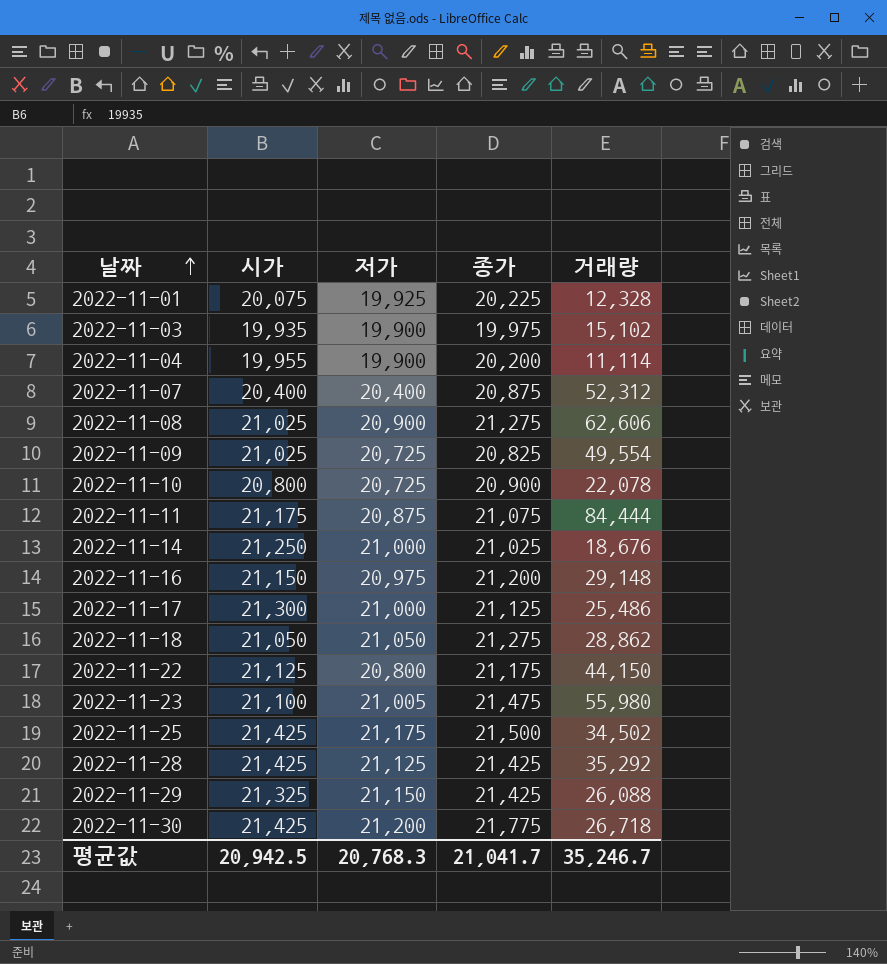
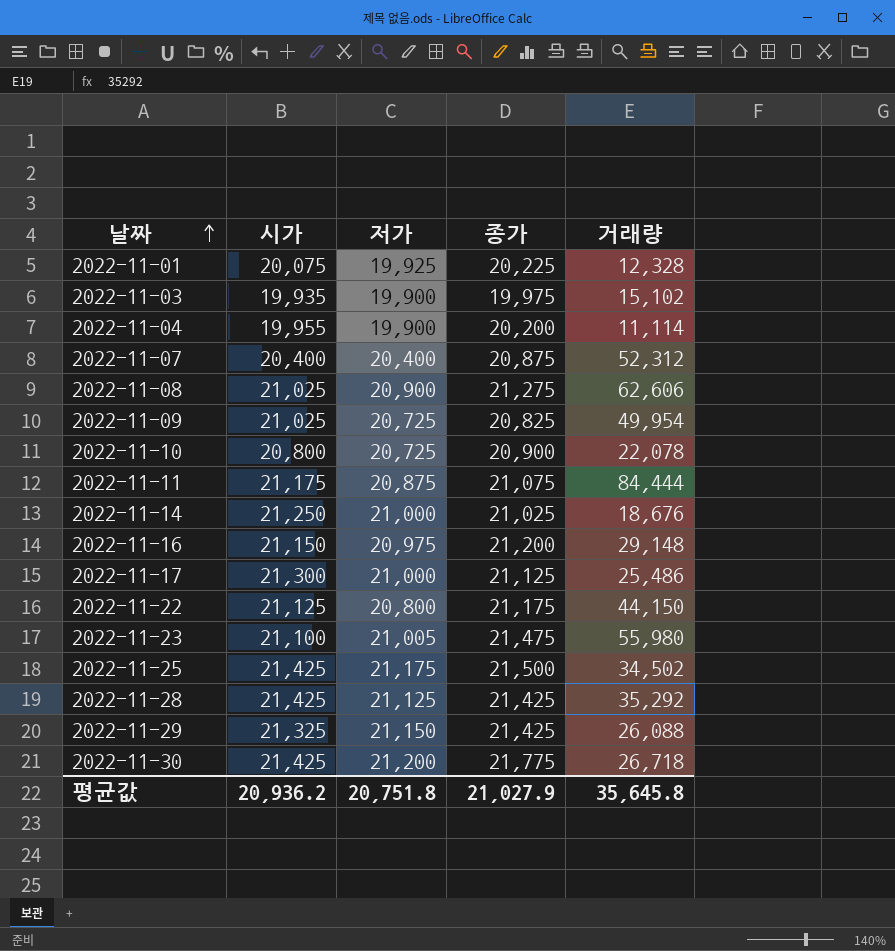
row 2022-11-18: 21,050 | 21,050 | 21,275 | 28,862 -> none
2022-11-09 | 거래량: 49,554 -> 49,954
평균값 | 시가: 20,942.5 -> 20,936.2
평균값 | 저가: 20,768.3 -> 20,751.8
평균값 | 종가: 21,041.7 -> 21,027.9
평균값 | 거래량: 35,246.7 -> 35,645.8

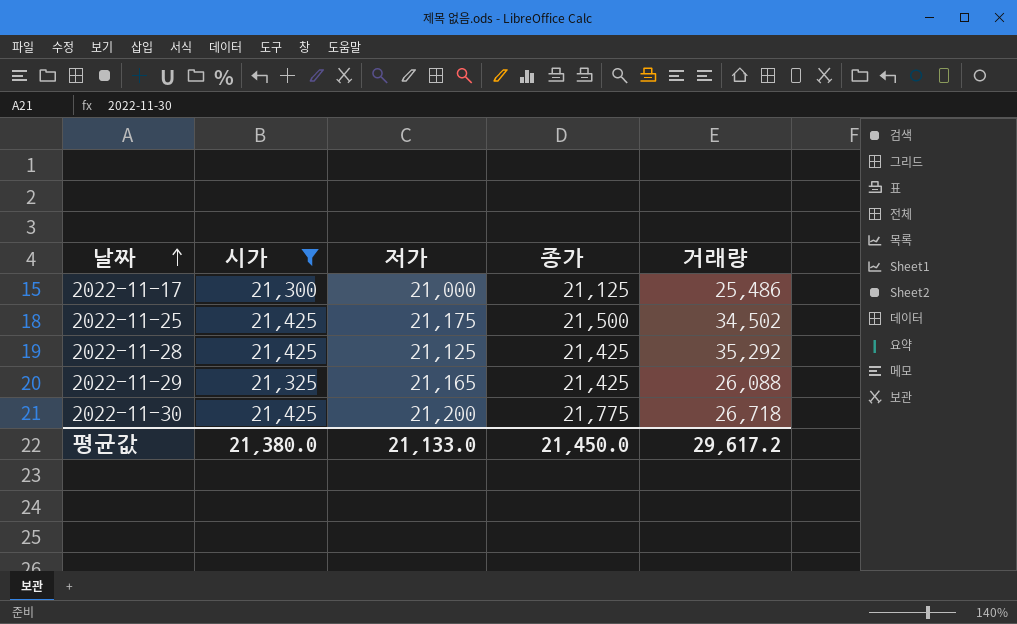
filter: none -> 시가 >= 21,300
2022-11-29 | 저가: 21,150 -> 21,165
평균값 | 시가: 20,936.2 -> 21,380.0
평균값 | 저가: 20,751.8 -> 21,133.0
평균값 | 종가: 21,027.9 -> 21,450.0
평균값 | 거래량: 35,645.8 -> 29,617.2

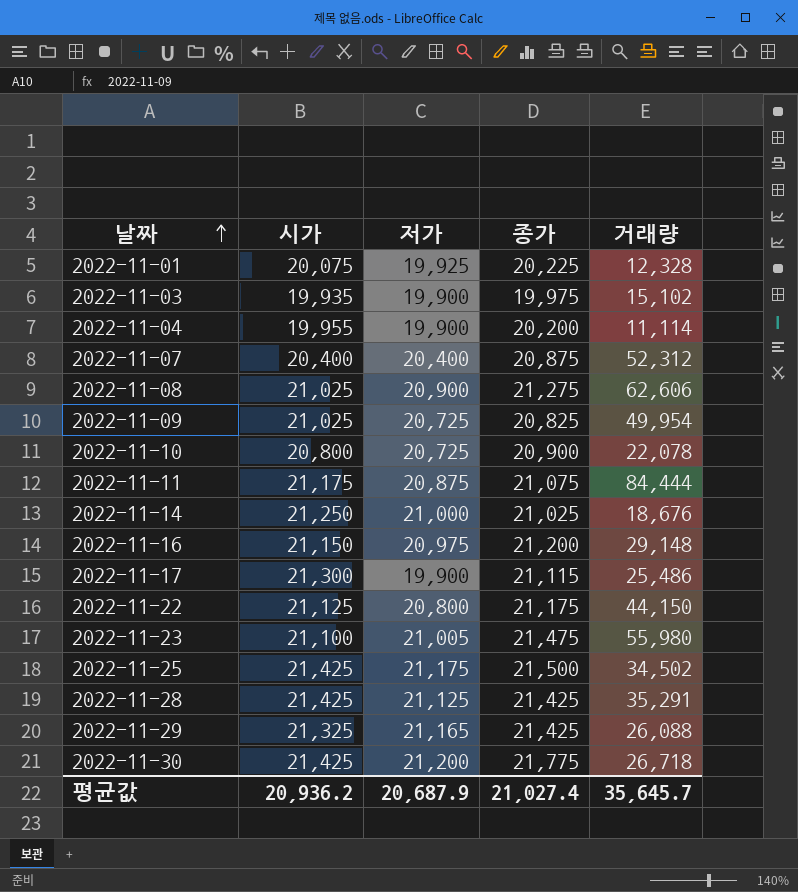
filter: 시가 >= 21,300 -> none
2022-11-17 | 저가: 21,000 -> 19,900
2022-11-17 | 종가: 21,125 -> 21,115
2022-11-28 | 거래량: 35,292 -> 35,291
평균값 | 시가: 21,380.0 -> 20,936.2
평균값 | 저가: 21,133.0 -> 20,687.9
평균값 | 종가: 21,450.0 -> 21,027.4
평균값 | 거래량: 29,617.2 -> 35,645.7

